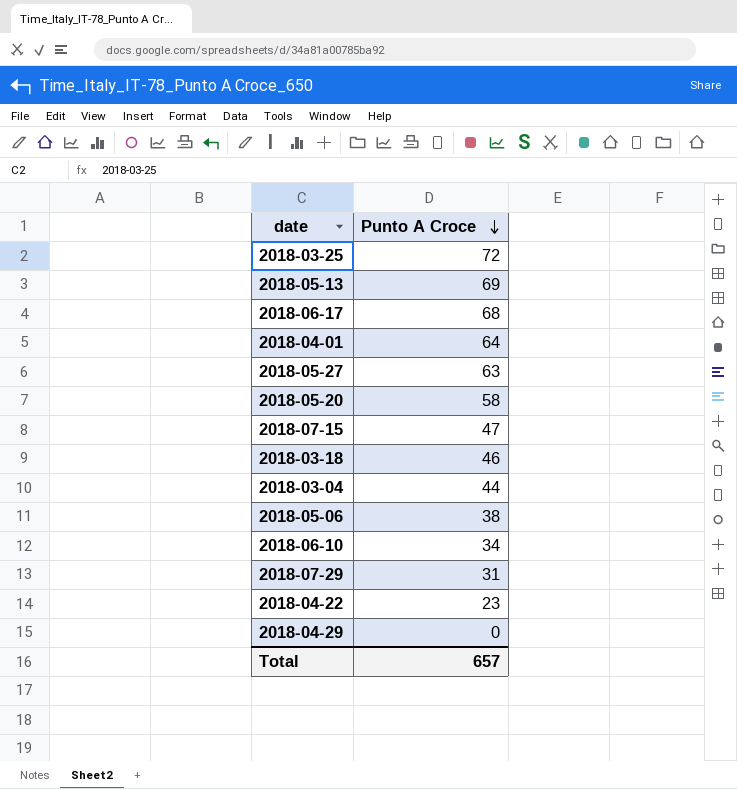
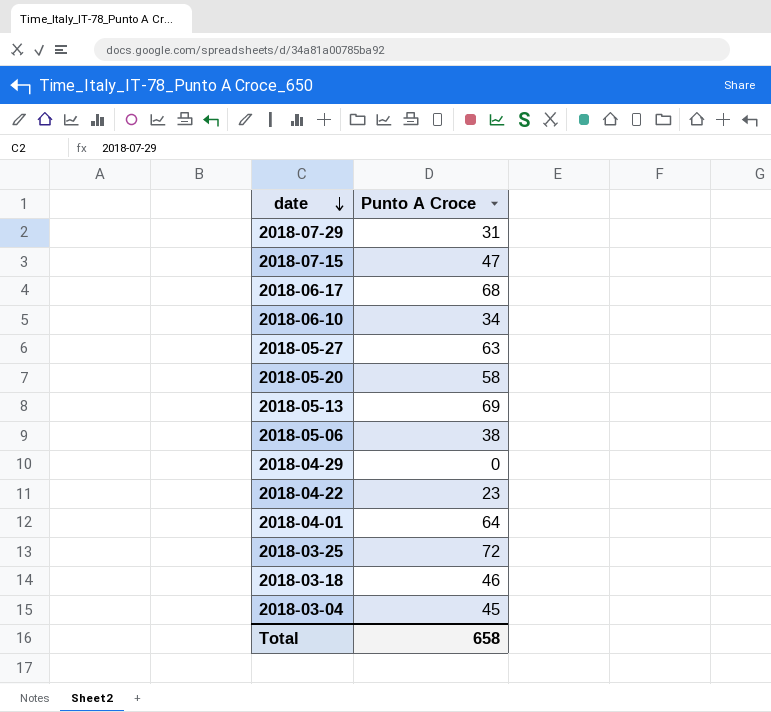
row order: Punto A Croce descending -> date descending
2018-03-04 | Punto A Croce: 44 -> 45
Total | Punto A Croce: 657 -> 658

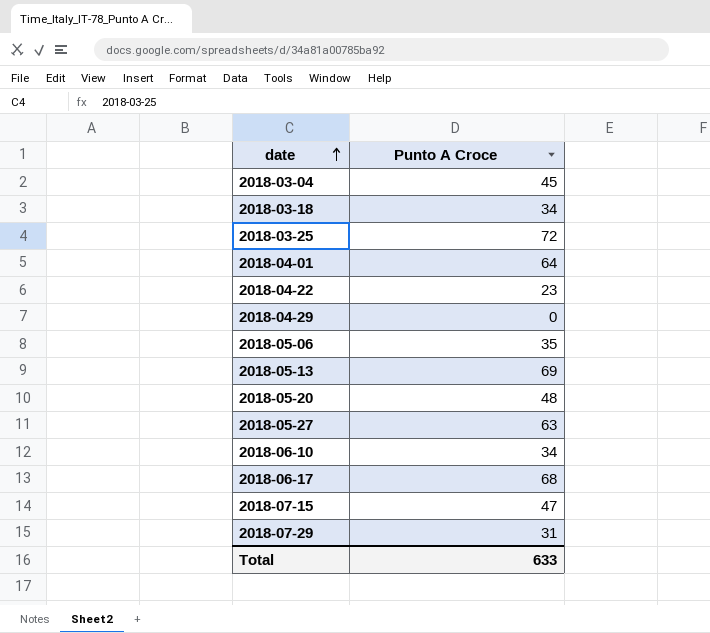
row order: date descending -> date ascending
2018-03-18 | Punto A Croce: 46 -> 34
2018-05-06 | Punto A Croce: 38 -> 35
2018-05-20 | Punto A Croce: 58 -> 48
Total | Punto A Croce: 658 -> 633

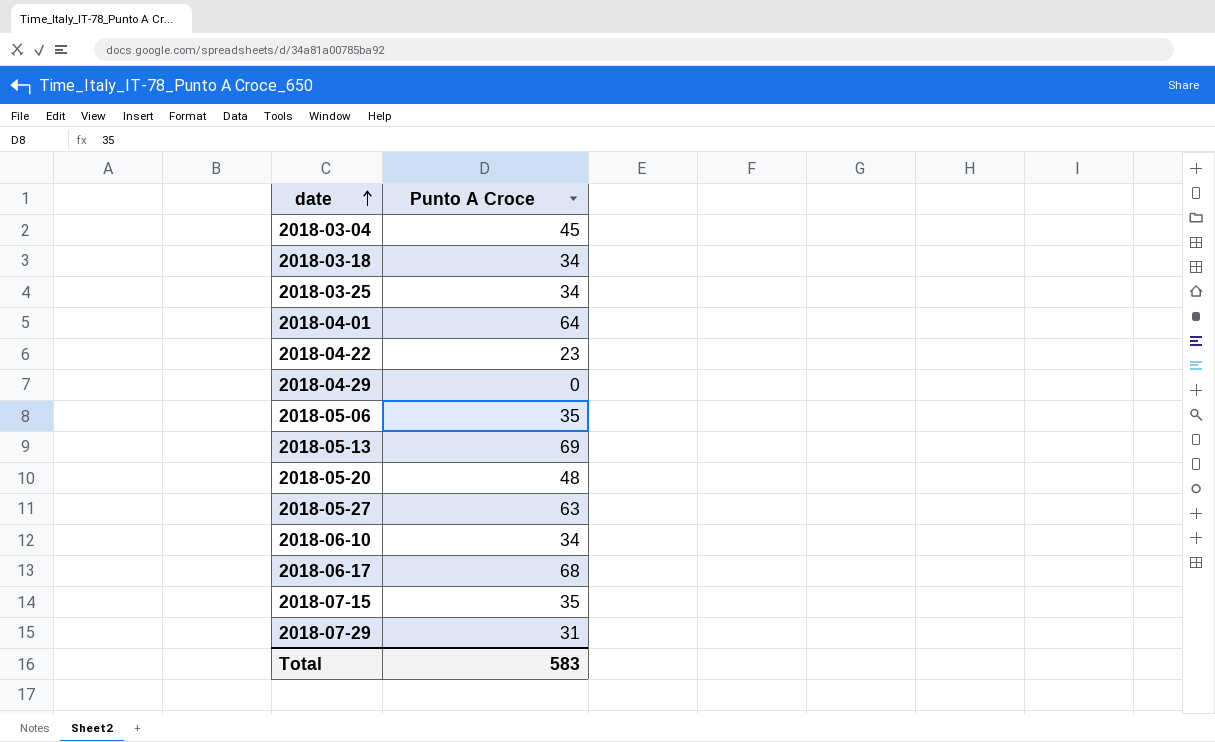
2018-03-25 | Punto A Croce: 72 -> 34
2018-07-15 | Punto A Croce: 47 -> 35
Total | Punto A Croce: 633 -> 583

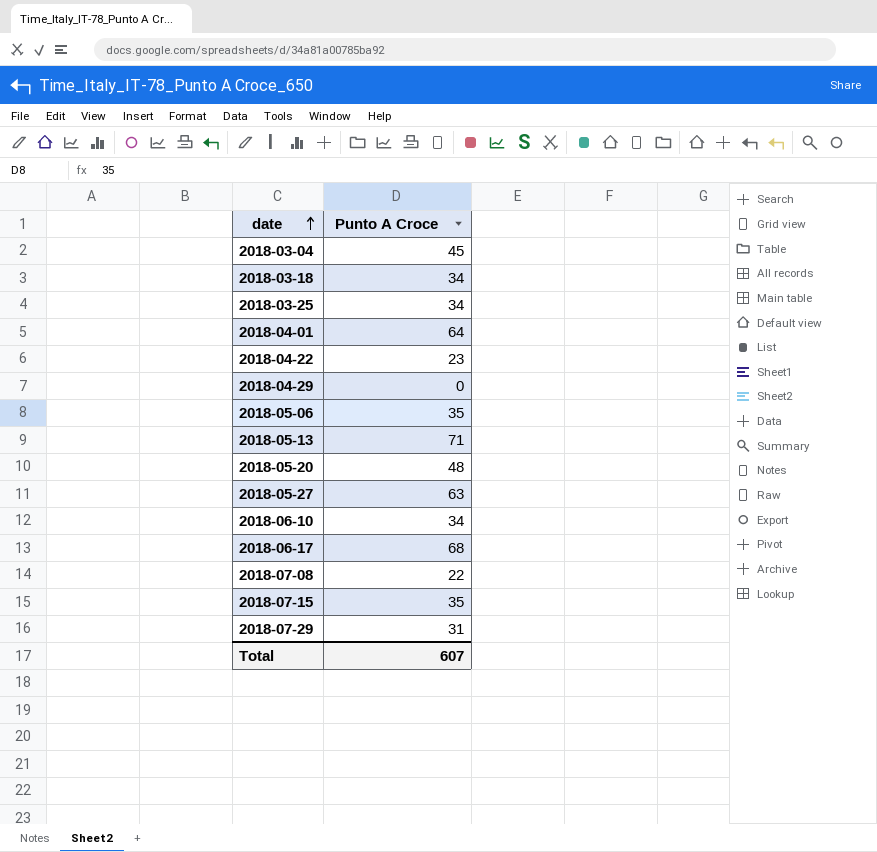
2018-05-13 | Punto A Croce: 69 -> 71
row 2018-07-08: none -> 22
Total | Punto A Croce: 583 -> 607

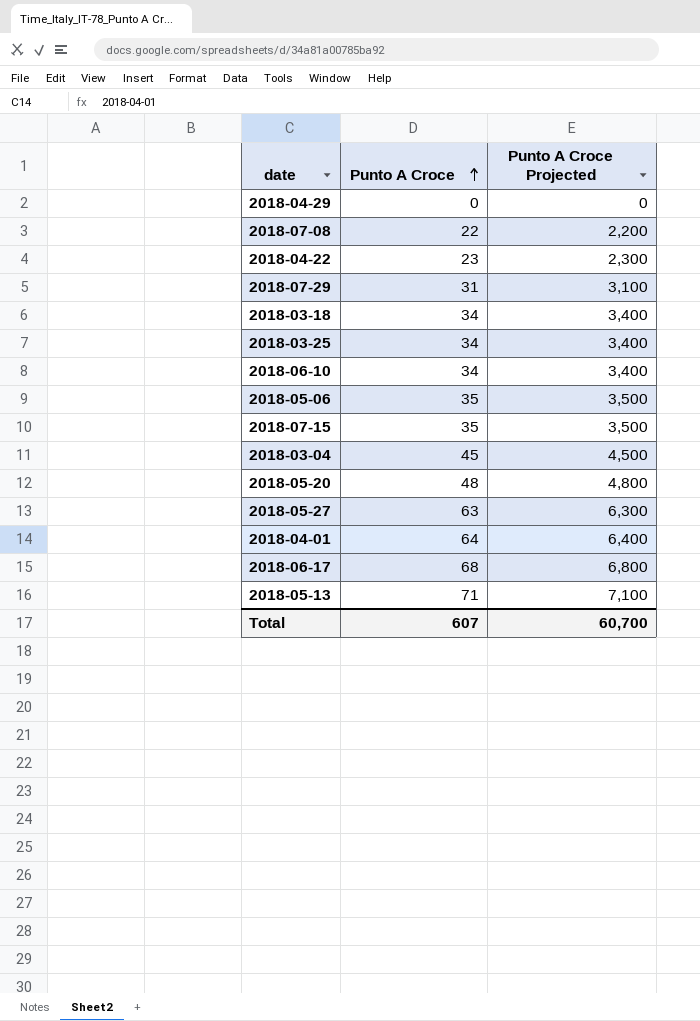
row order: date ascending -> Punto A Croce ascending
column Punto A Croce Projected | formula: none -> [Punto A Croce] * 100

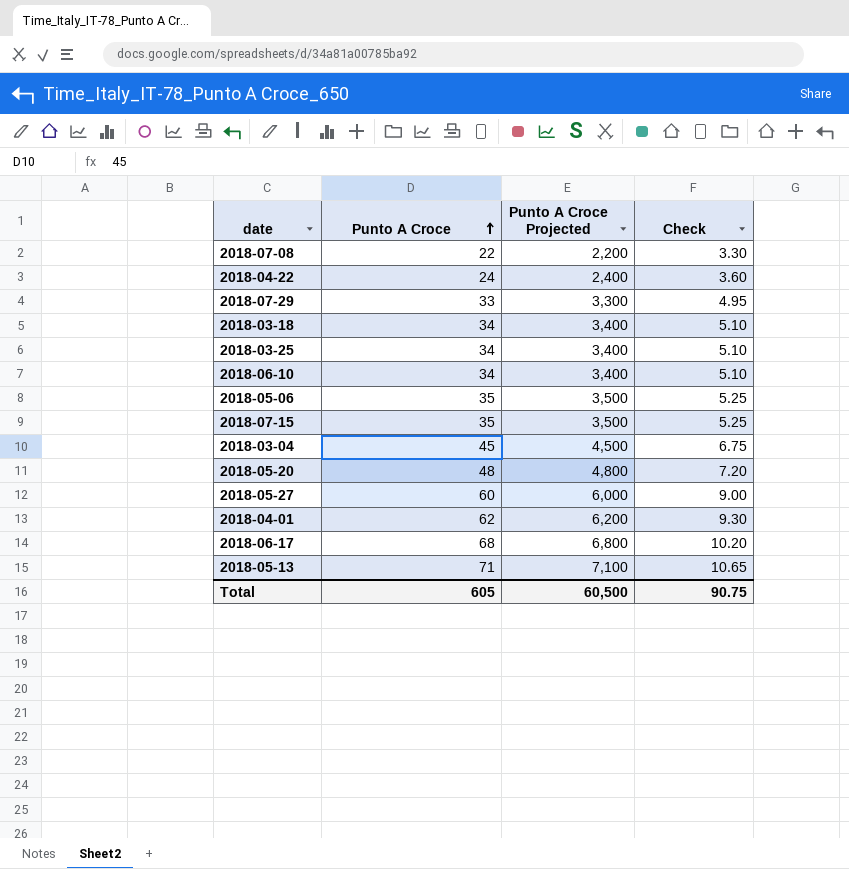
column Check | formula: none -> [Punto A Croce] * 0.15
row 2018-04-29: 0 | 0 -> none
2018-04-22 | Punto A Croce: 23 -> 24
2018-04-22 | Punto A Croce Projected: 2,300 -> 2,400
2018-07-29 | Punto A Croce: 31 -> 33
2018-07-29 | Punto A Croce Projected: 3,100 -> 3,300
2018-05-27 | Punto A Croce: 63 -> 60
2018-05-27 | Punto A Croce Projected: 6,300 -> 6,000
2018-04-01 | Punto A Croce: 64 -> 62
2018-04-01 | Punto A Croce Projected: 6,400 -> 6,200
Total | Punto A Croce: 607 -> 605
Total | Punto A Croce Projected: 60,700 -> 60,500

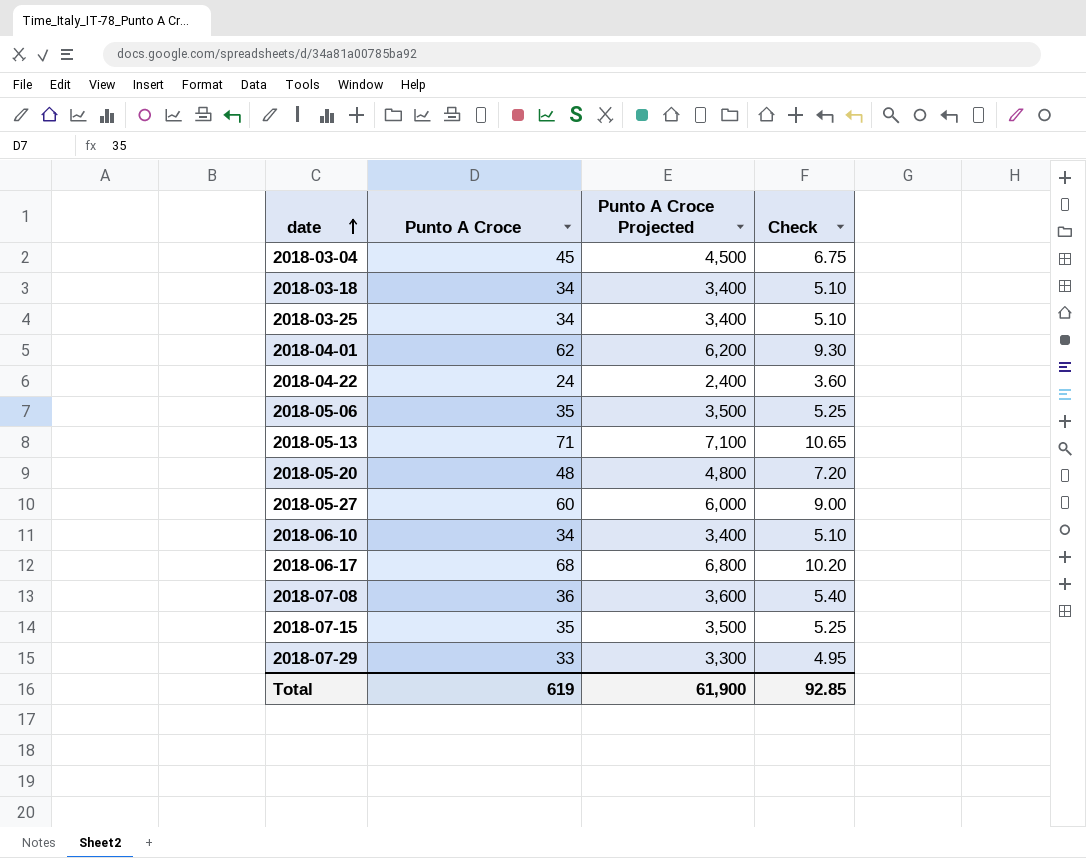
row order: Punto A Croce ascending -> date ascending
2018-07-08 | Punto A Croce: 22 -> 36
2018-07-08 | Punto A Croce Projected: 2,200 -> 3,600
2018-07-08 | Check: 3.30 -> 5.40
Total | Punto A Croce: 605 -> 619
Total | Punto A Croce Projected: 60,500 -> 61,900
Total | Check: 90.75 -> 92.85

